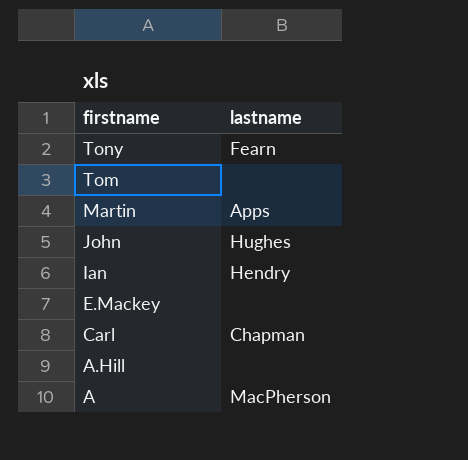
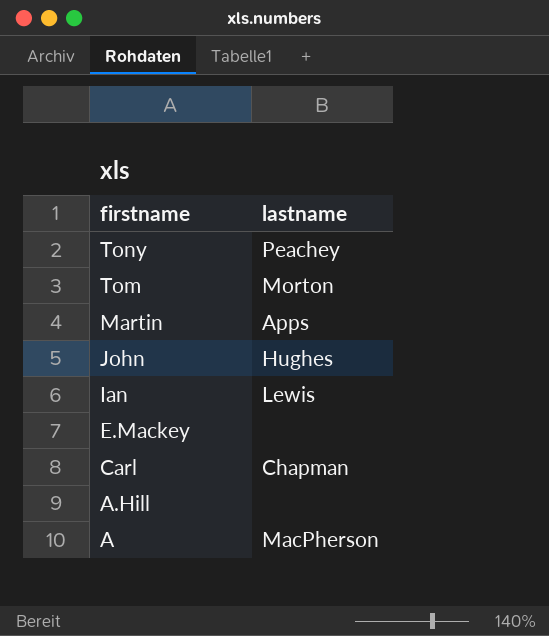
Tony | lastname: Fearn -> Peachey
Tom | lastname: none -> Morton
Ian | lastname: Hendry -> Lewis

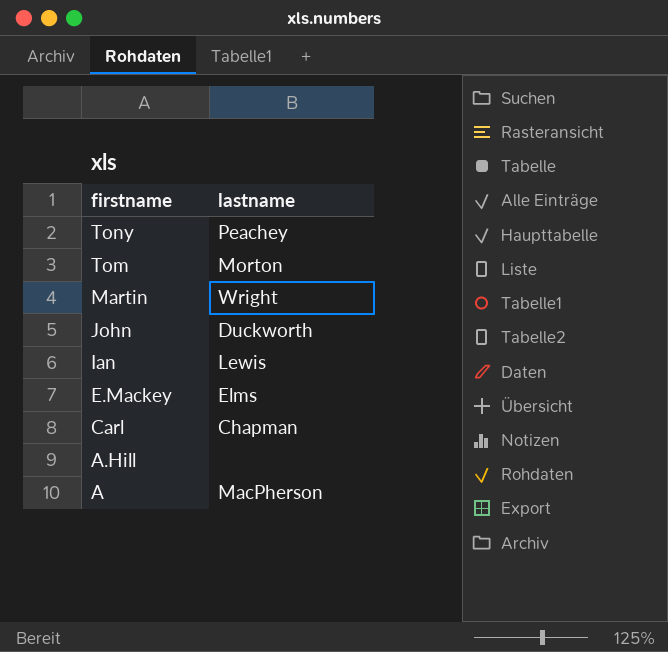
Martin | lastname: Apps -> Wright
John | lastname: Hughes -> Duckworth
E.Mackey | lastname: none -> Elms

